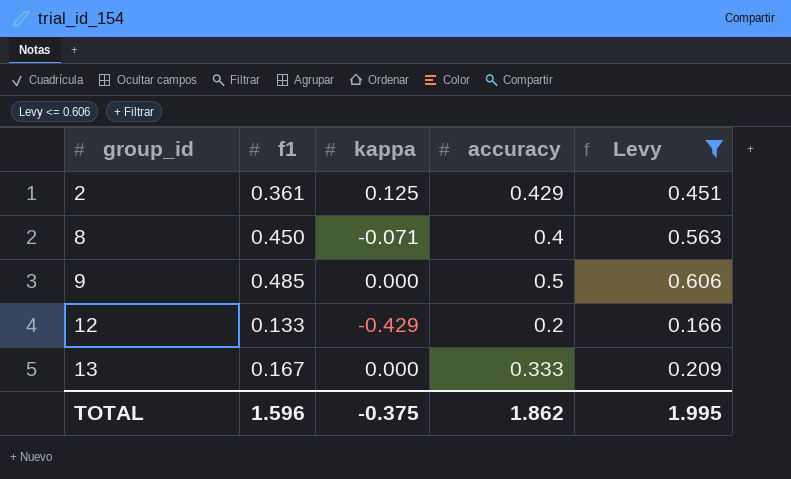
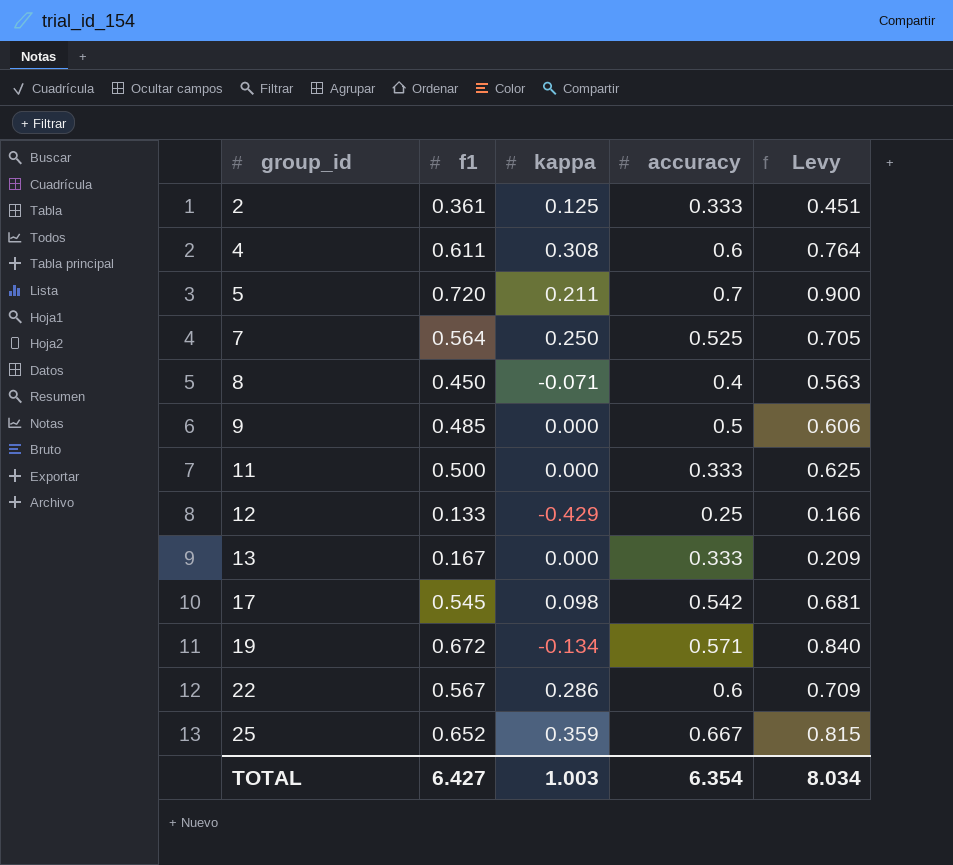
filter: Levy <= 0.606 -> none
2 | accuracy: 0.429 -> 0.333
12 | accuracy: 0.2 -> 0.25
TOTAL | f1: 1.596 -> 6.427
TOTAL | kappa: -0.375 -> 1.003
TOTAL | accuracy: 1.862 -> 6.354
TOTAL | Levy: 1.995 -> 8.034

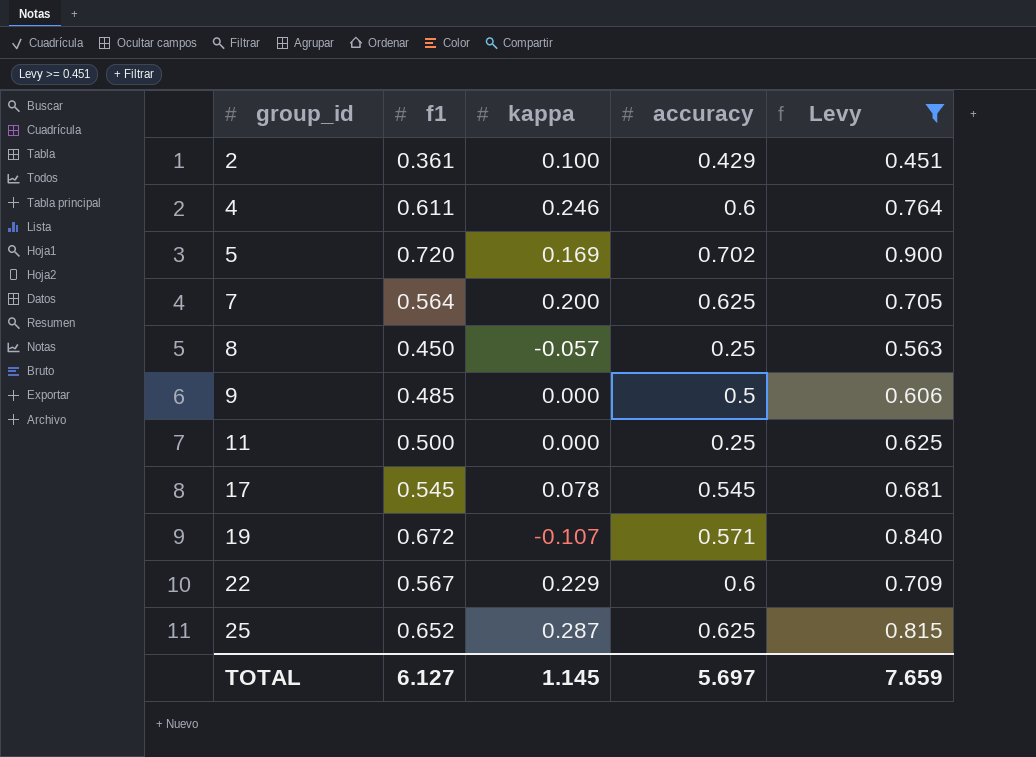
filter: none -> Levy >= 0.451
2 | kappa: 0.125 -> 0.100
2 | accuracy: 0.333 -> 0.429
4 | kappa: 0.308 -> 0.246
5 | kappa: 0.211 -> 0.169
5 | accuracy: 0.7 -> 0.702
7 | kappa: 0.250 -> 0.200
7 | accuracy: 0.525 -> 0.625
8 | kappa: -0.071 -> -0.057
8 | accuracy: 0.4 -> 0.25
11 | accuracy: 0.333 -> 0.25
17 | kappa: 0.098 -> 0.078
17 | accuracy: 0.542 -> 0.545
19 | kappa: -0.134 -> -0.107
22 | kappa: 0.286 -> 0.229
25 | kappa: 0.359 -> 0.287
25 | accuracy: 0.667 -> 0.625
TOTAL | f1: 6.427 -> 6.127
TOTAL | kappa: 1.003 -> 1.145
TOTAL | accuracy: 6.354 -> 5.697
TOTAL | Levy: 8.034 -> 7.659

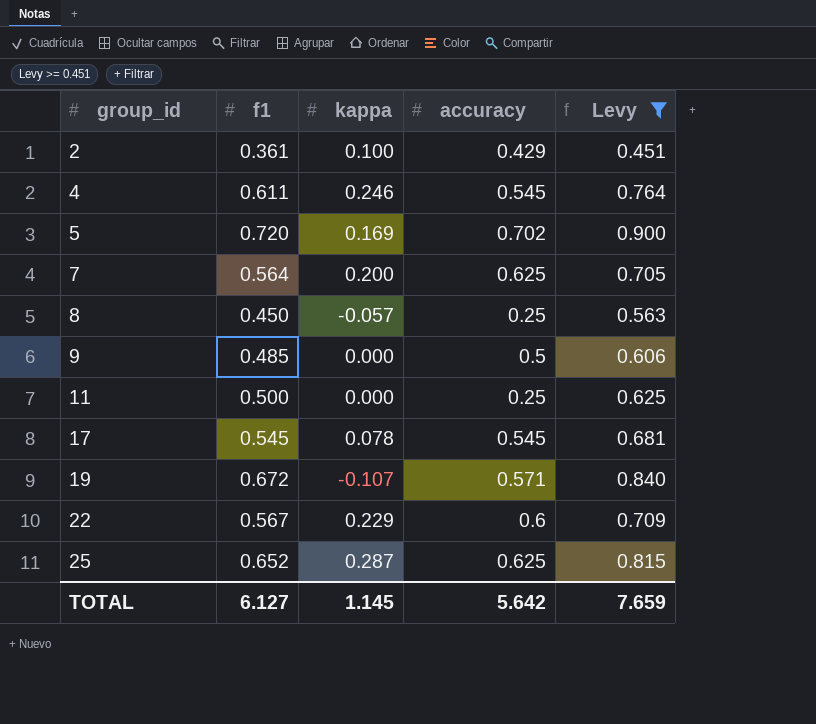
4 | accuracy: 0.6 -> 0.545
TOTAL | accuracy: 5.697 -> 5.642

